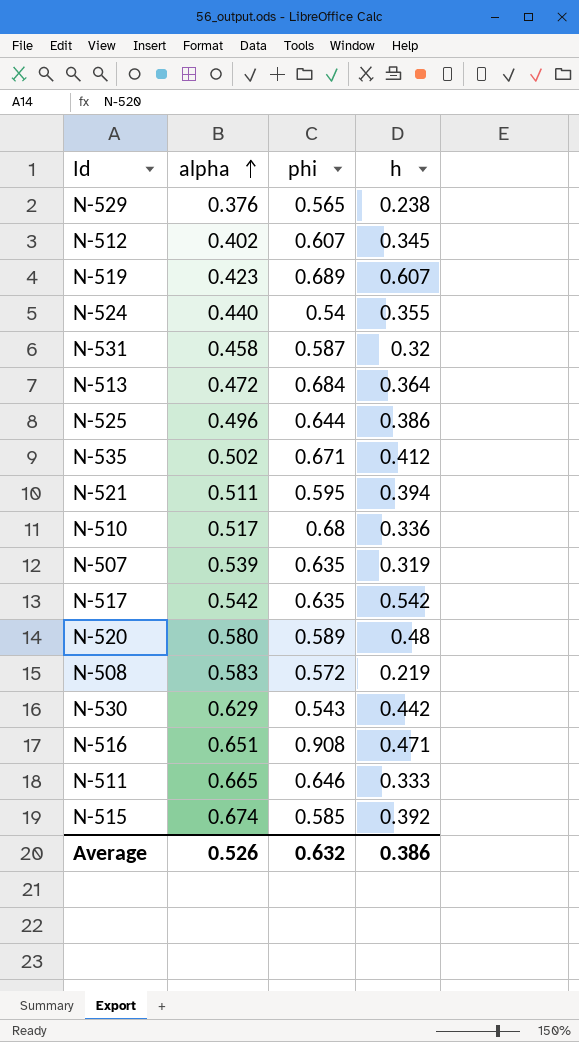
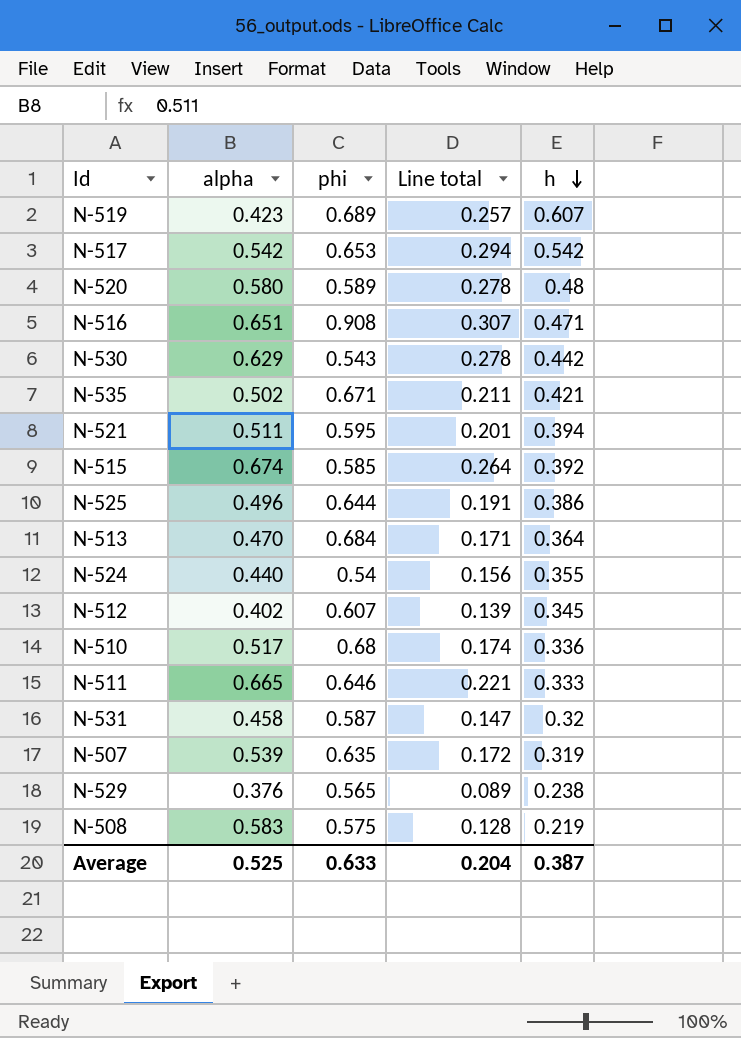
row order: alpha ascending -> h descending
column Line total | formula: none -> [alpha] * [h]
N-517 | phi: 0.635 -> 0.653
N-535 | h: 0.412 -> 0.421
N-513 | alpha: 0.472 -> 0.470
N-508 | phi: 0.572 -> 0.575
Average | alpha: 0.526 -> 0.525
Average | phi: 0.632 -> 0.633
Average | h: 0.386 -> 0.387

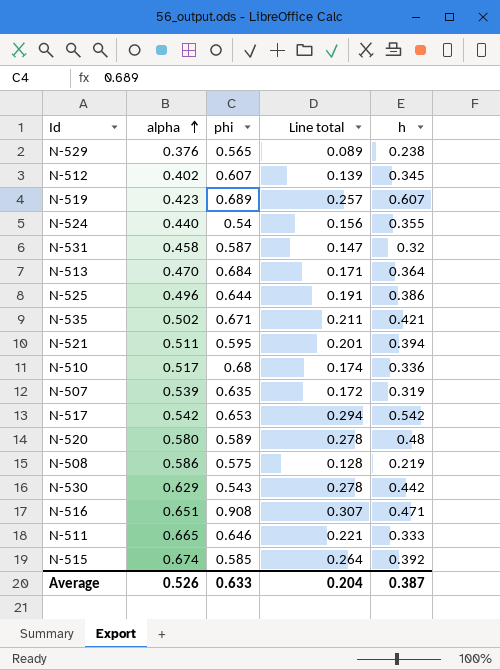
row order: h descending -> alpha ascending
N-508 | alpha: 0.583 -> 0.586
Average | alpha: 0.525 -> 0.526

